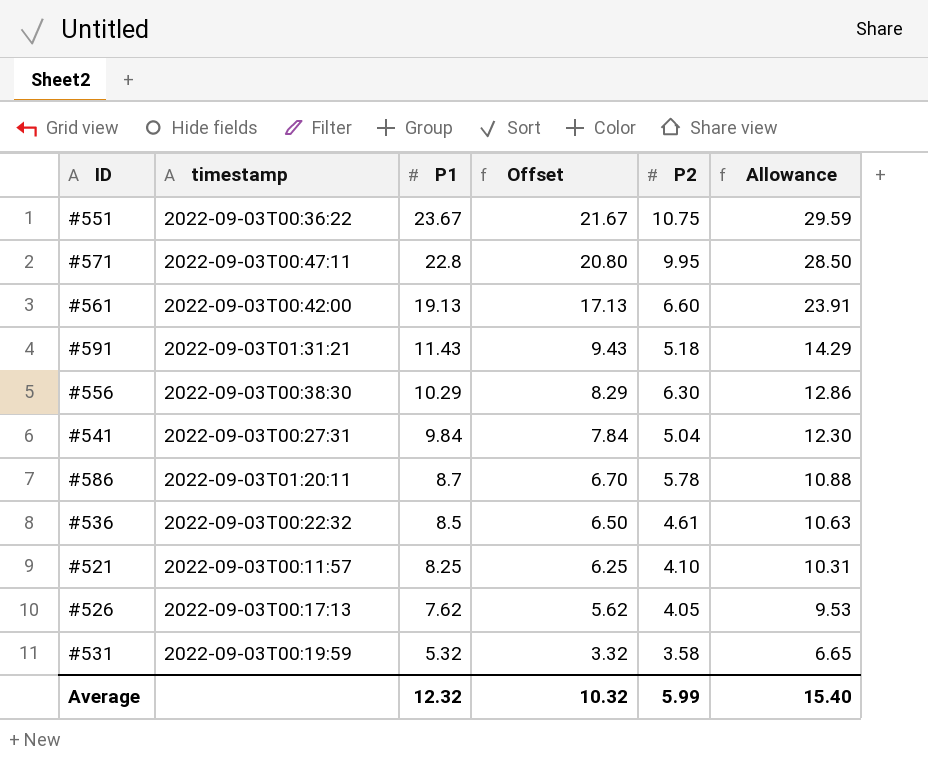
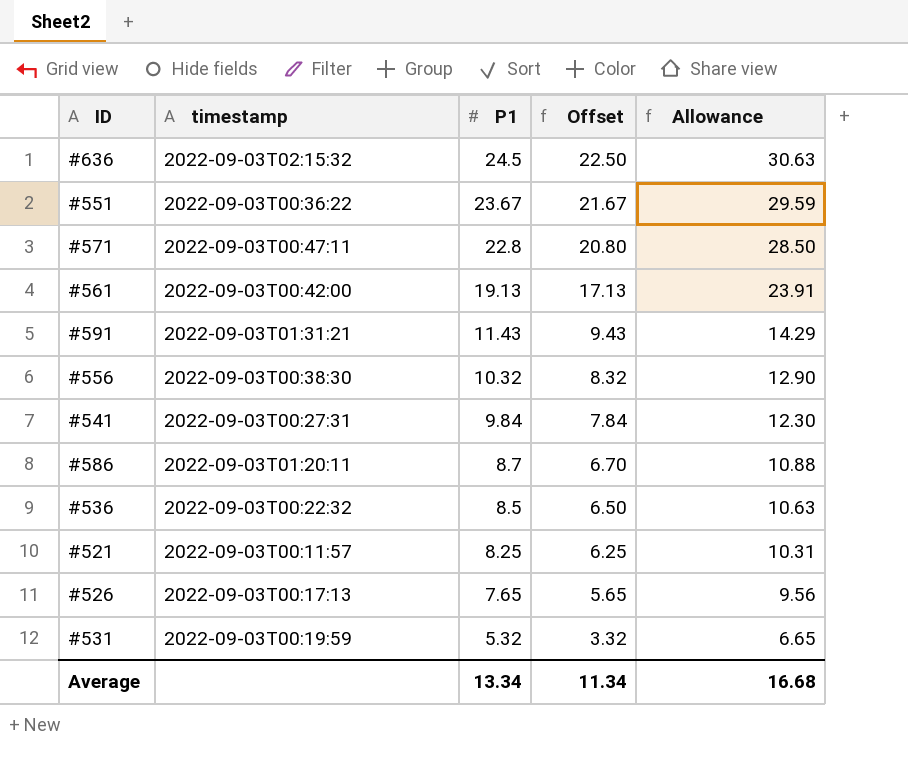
column P2 | position: 5 -> none
row #636: none -> 2022-09-03T02:15:32 | 24.5 | 22.50 | 30.63
#556 | P1: 10.29 -> 10.32
#556 | Offset: 8.29 -> 8.32
#556 | Allowance: 12.86 -> 12.90
#526 | P1: 7.62 -> 7.65
#526 | Offset: 5.62 -> 5.65
#526 | Allowance: 9.53 -> 9.56
Average | P1: 12.32 -> 13.34
Average | Offset: 10.32 -> 11.34
Average | Allowance: 15.40 -> 16.68

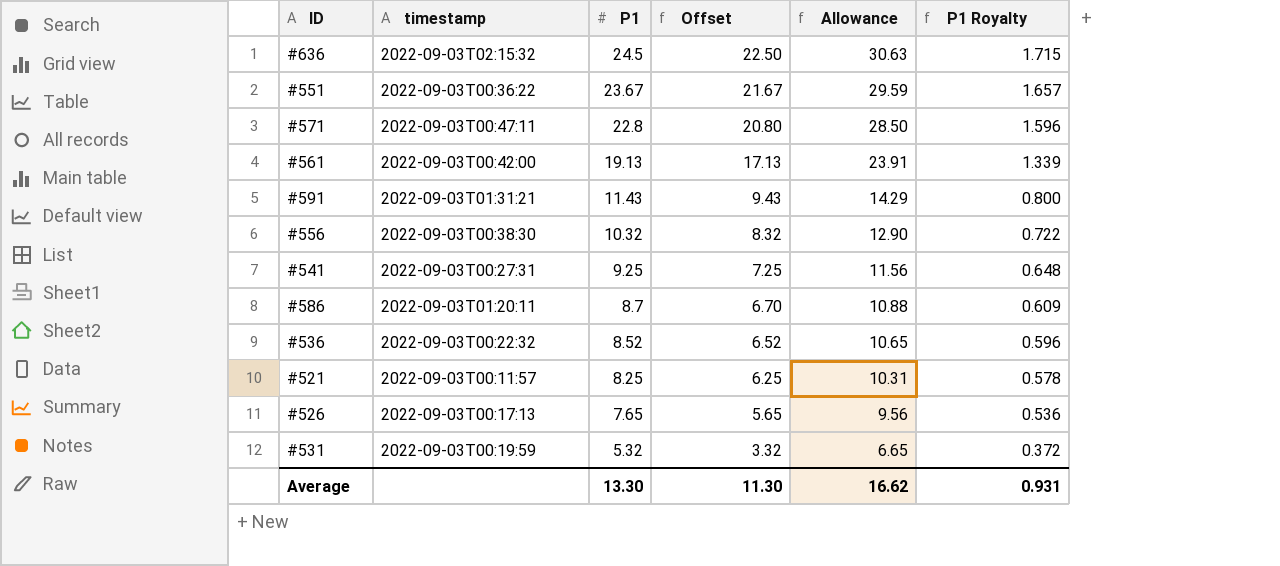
column P1 Royalty | formula: none -> [P1] * 0.07
#541 | P1: 9.84 -> 9.25
#541 | Offset: 7.84 -> 7.25
#541 | Allowance: 12.30 -> 11.56
#536 | P1: 8.5 -> 8.52
#536 | Offset: 6.50 -> 6.52
#536 | Allowance: 10.63 -> 10.65
Average | P1: 13.34 -> 13.30
Average | Offset: 11.34 -> 11.30
Average | Allowance: 16.68 -> 16.62

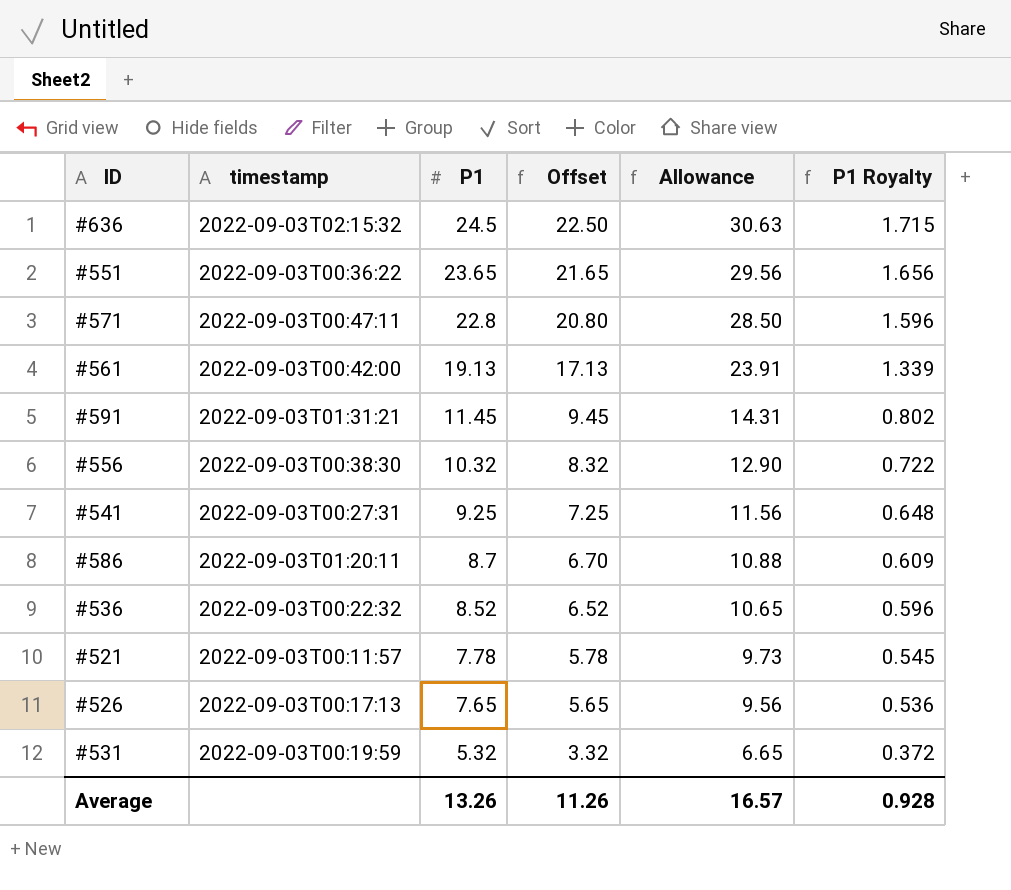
#551 | P1: 23.67 -> 23.65
#551 | Offset: 21.67 -> 21.65
#551 | Allowance: 29.59 -> 29.56
#551 | P1 Royalty: 1.657 -> 1.656
#591 | P1: 11.43 -> 11.45
#591 | Offset: 9.43 -> 9.45
#591 | Allowance: 14.29 -> 14.31
#591 | P1 Royalty: 0.800 -> 0.802
#521 | P1: 8.25 -> 7.78
#521 | Offset: 6.25 -> 5.78
#521 | Allowance: 10.31 -> 9.73
#521 | P1 Royalty: 0.578 -> 0.545
Average | P1: 13.30 -> 13.26
Average | Offset: 11.30 -> 11.26
Average | Allowance: 16.62 -> 16.57
Average | P1 Royalty: 0.931 -> 0.928

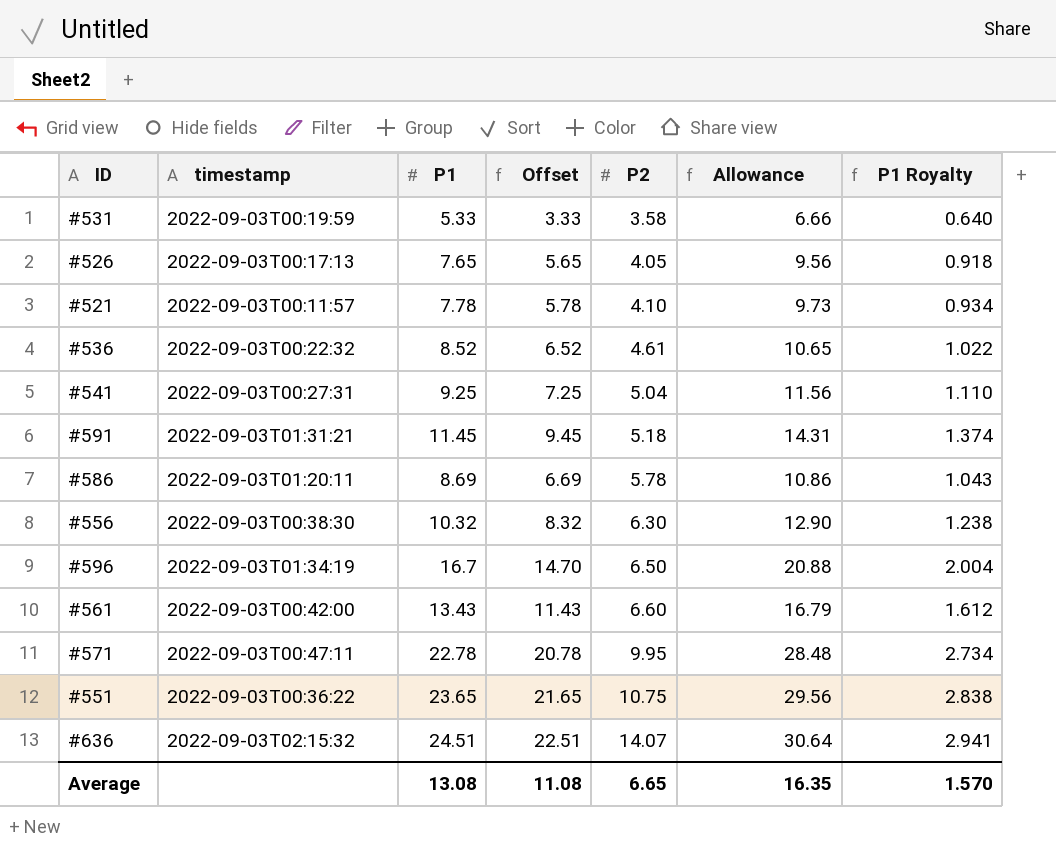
row order: P1 descending -> P2 ascending
column P2 | position: none -> 5
column P1 Royalty | formula: [P1] * 0.07 -> [P1] * 0.12
#531 | P1: 5.32 -> 5.33
#531 | Offset: 3.32 -> 3.33
#531 | Allowance: 6.65 -> 6.66
#586 | P1: 8.7 -> 8.69
#586 | Offset: 6.70 -> 6.69
#586 | Allowance: 10.88 -> 10.86
row #596: none -> 2022-09-03T01:34:19 | 16.7 | 14.70 | 6.50 | 20.88 | 2.004
#561 | P1: 19.13 -> 13.43
#561 | Offset: 17.13 -> 11.43
#561 | Allowance: 23.91 -> 16.79
#571 | P1: 22.8 -> 22.78
#571 | Offset: 20.80 -> 20.78
#571 | Allowance: 28.50 -> 28.48
#636 | P1: 24.5 -> 24.51
#636 | Offset: 22.50 -> 22.51
#636 | Allowance: 30.63 -> 30.64
Average | P1: 13.26 -> 13.08
Average | Offset: 11.26 -> 11.08
Average | Allowance: 16.57 -> 16.35
Average | P1 Royalty: 0.928 -> 1.570

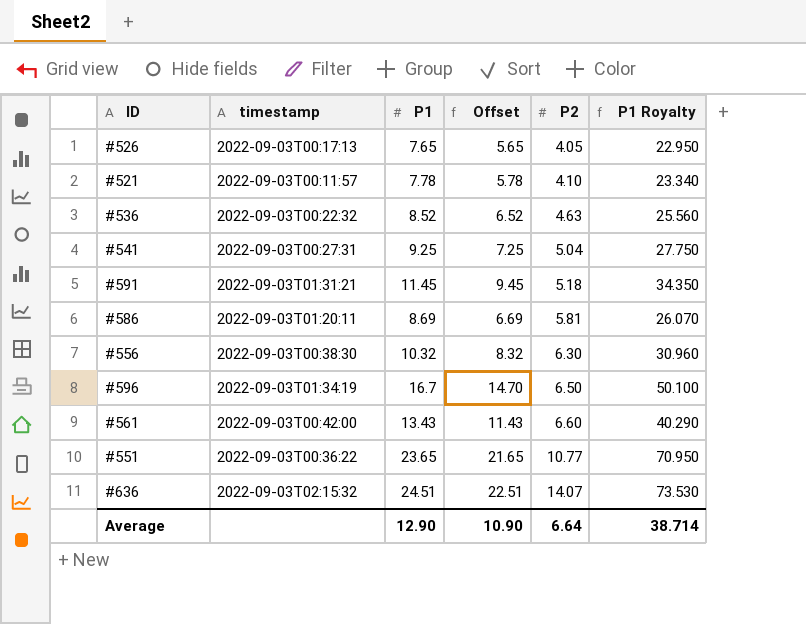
column Allowance | formula: [P1] * 1.25 -> none
column P1 Royalty | formula: [P1] * 0.12 -> [P1] * 3
row #531: 2022-09-03T00:19:59 | 5.33 | 3.33 | 3.58 | 6.66 | 0.640 -> none
row #571: 2022-09-03T00:47:11 | 22.78 | 20.78 | 9.95 | 28.48 | 2.734 -> none
#536 | P2: 4.61 -> 4.63
#586 | P2: 5.78 -> 5.81
#551 | P2: 10.75 -> 10.77
Average | P1: 13.08 -> 12.90
Average | Offset: 11.08 -> 10.90
Average | P2: 6.65 -> 6.64
Average | P1 Royalty: 1.570 -> 38.714

